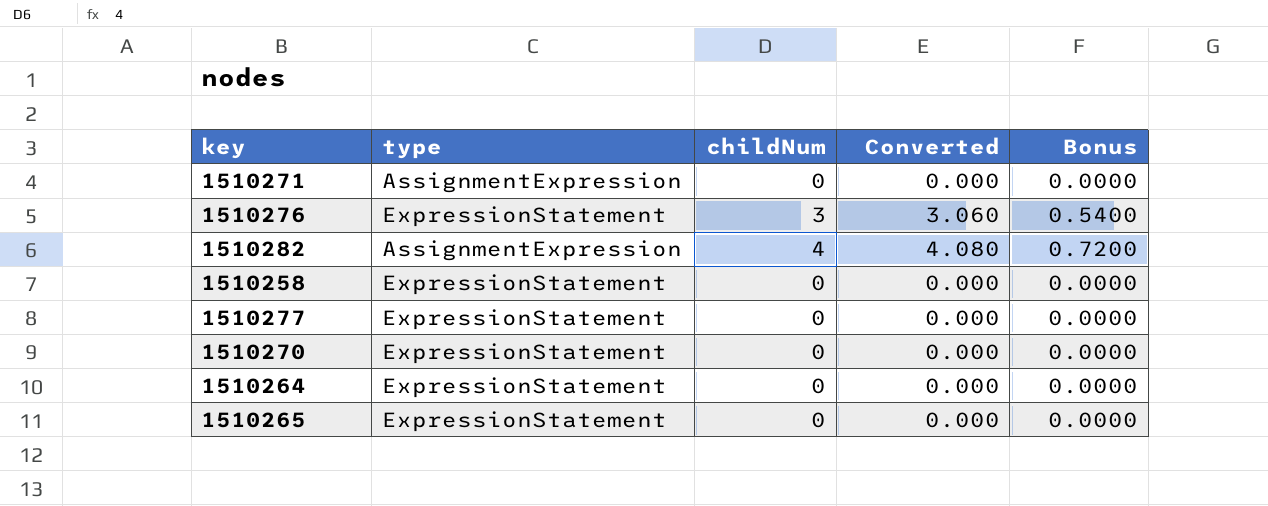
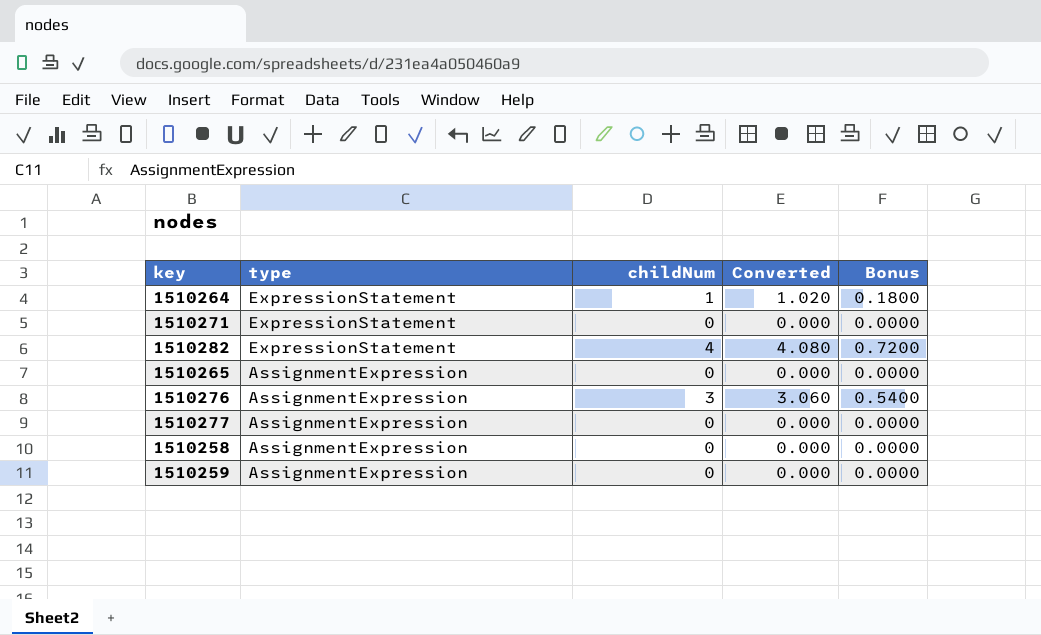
row order: none -> type descending
row 1510270: ExpressionStatement | 0 | 0.000 | 0.0000 -> none
1510264 | childNum: 0 -> 1
1510264 | Converted: 0.000 -> 1.020
1510264 | Bonus: 0.0000 -> 0.1800
1510271 | type: AssignmentExpression -> ExpressionStatement
1510282 | type: AssignmentExpression -> ExpressionStatement
1510265 | type: ExpressionStatement -> AssignmentExpression
1510276 | type: ExpressionStatement -> AssignmentExpression
1510277 | type: ExpressionStatement -> AssignmentExpression
1510258 | type: ExpressionStatement -> AssignmentExpression
row 1510259: none -> AssignmentExpression | 0 | 0.000 | 0.0000

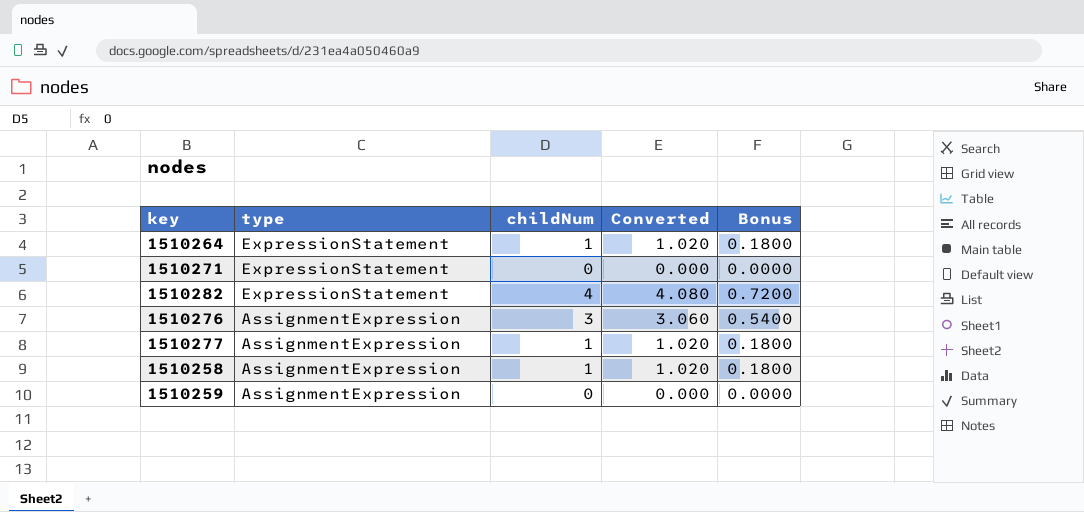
row 1510265: AssignmentExpression | 0 | 0.000 | 0.0000 -> none
1510277 | childNum: 0 -> 1
1510277 | Converted: 0.000 -> 1.020
1510277 | Bonus: 0.0000 -> 0.1800
1510258 | childNum: 0 -> 1
1510258 | Converted: 0.000 -> 1.020
1510258 | Bonus: 0.0000 -> 0.1800

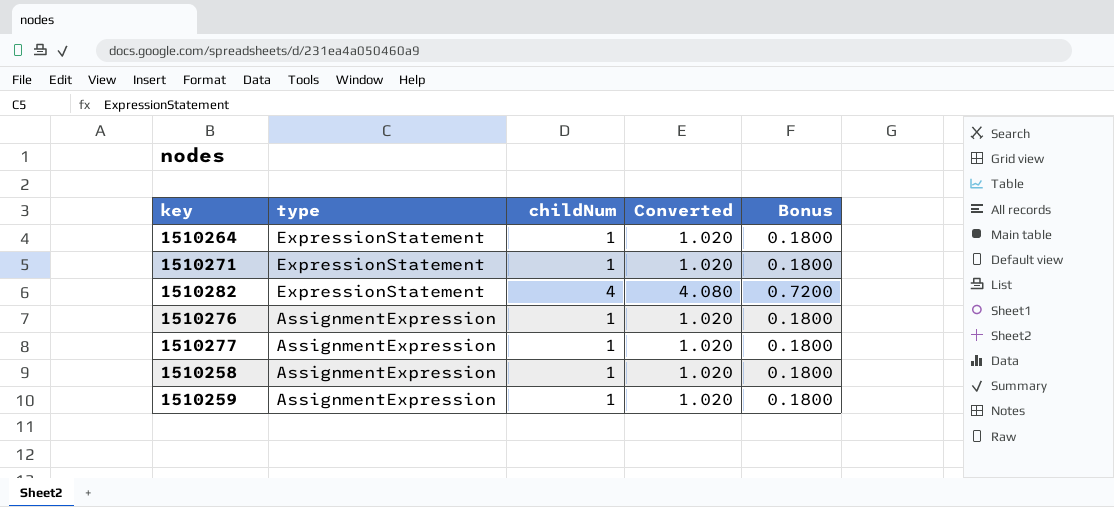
1510271 | childNum: 0 -> 1
1510271 | Converted: 0.000 -> 1.020
1510271 | Bonus: 0.0000 -> 0.1800
1510276 | childNum: 3 -> 1
1510276 | Converted: 3.060 -> 1.020
1510276 | Bonus: 0.5400 -> 0.1800
1510259 | childNum: 0 -> 1
1510259 | Converted: 0.000 -> 1.020
1510259 | Bonus: 0.0000 -> 0.1800

